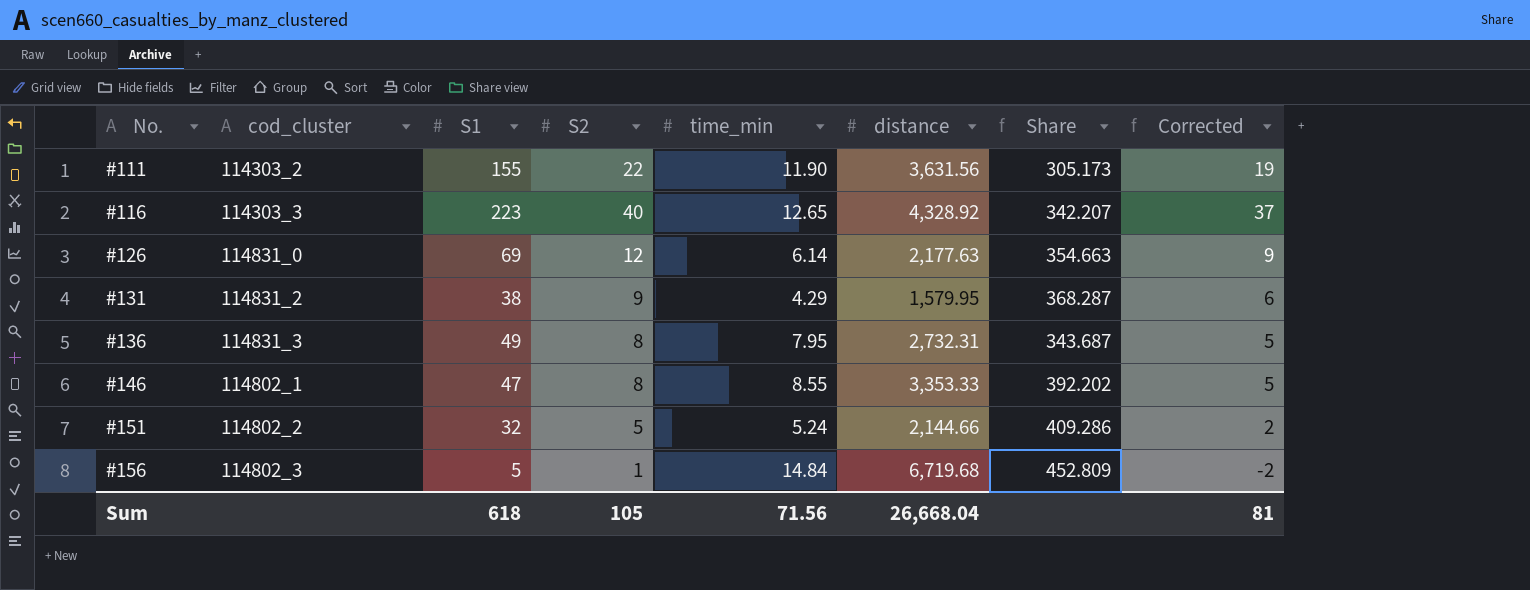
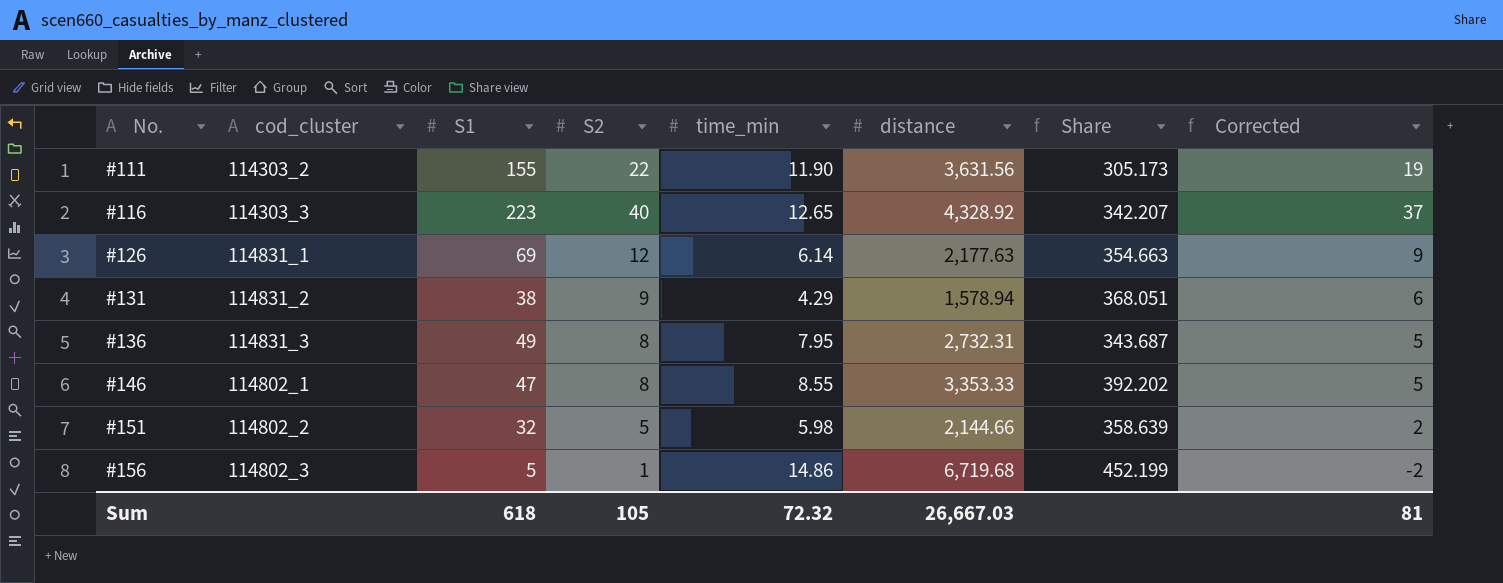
#126 | cod_cluster: 114831_0 -> 114831_1
#131 | distance: 1,579.95 -> 1,578.94
#131 | Share: 368.287 -> 368.051
#151 | time_min: 5.24 -> 5.98
#151 | Share: 409.286 -> 358.639
#156 | time_min: 14.84 -> 14.86
#156 | Share: 452.809 -> 452.199
Sum | time_min: 71.56 -> 72.32
Sum | distance: 26,668.04 -> 26,667.03

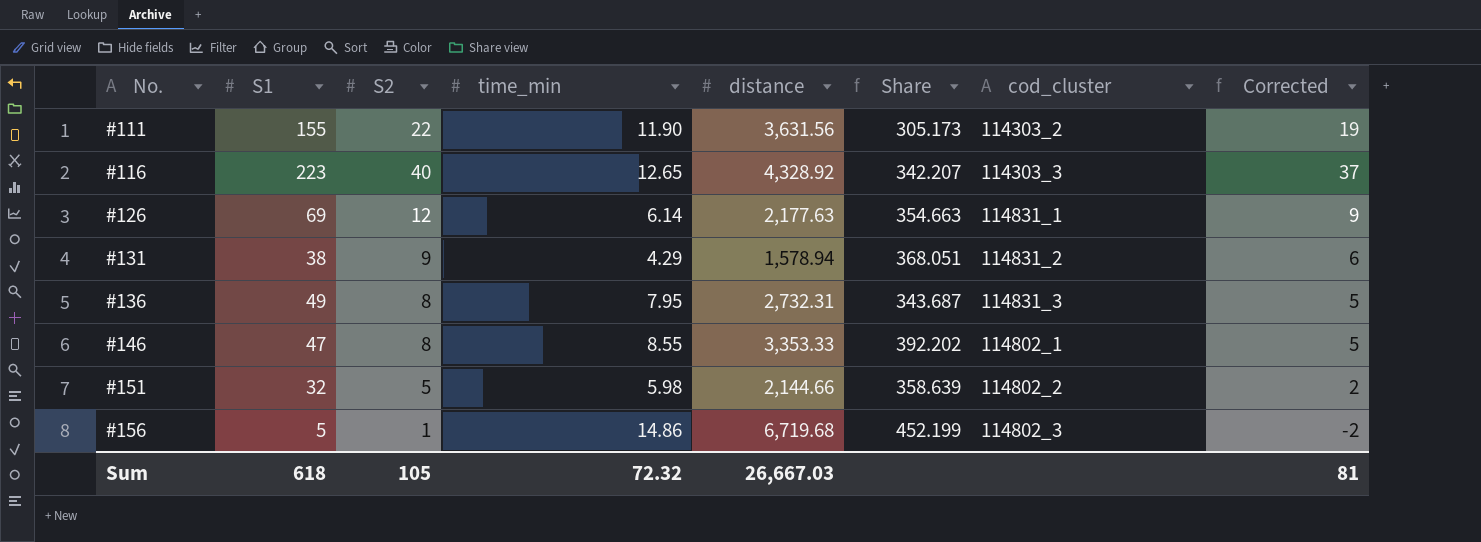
column cod_cluster | position: 2 -> 7

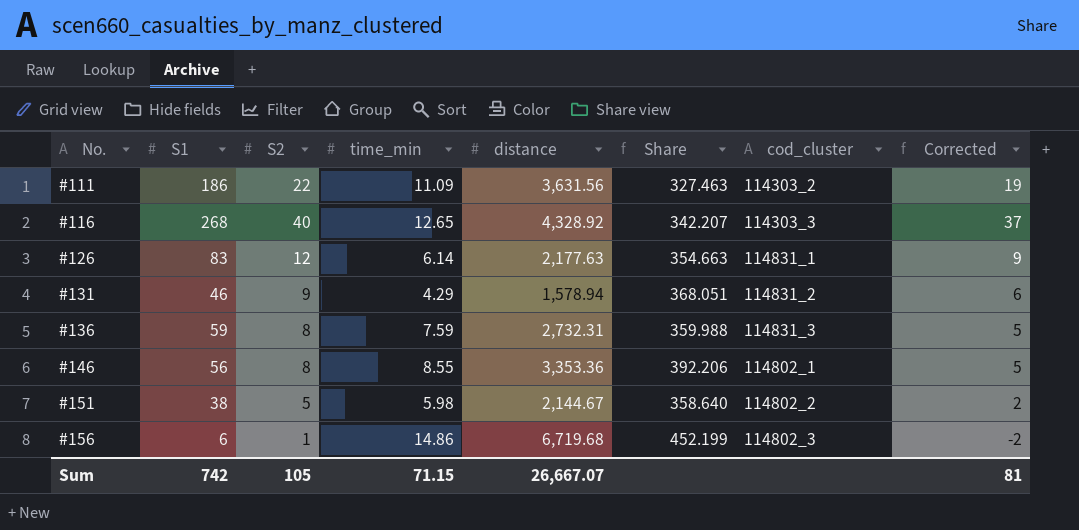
#111 | S1: 155 -> 186
#111 | time_min: 11.90 -> 11.09
#111 | Share: 305.173 -> 327.463
#116 | S1: 223 -> 268
#126 | S1: 69 -> 83
#131 | S1: 38 -> 46
#136 | S1: 49 -> 59
#136 | time_min: 7.95 -> 7.59
#136 | Share: 343.687 -> 359.988
#146 | S1: 47 -> 56
#146 | distance: 3,353.33 -> 3,353.36
#146 | Share: 392.202 -> 392.206
#151 | S1: 32 -> 38
#151 | distance: 2,144.66 -> 2,144.67
#151 | Share: 358.639 -> 358.640
#156 | S1: 5 -> 6
Sum | S1: 618 -> 742
Sum | time_min: 72.32 -> 71.15
Sum | distance: 26,667.03 -> 26,667.07

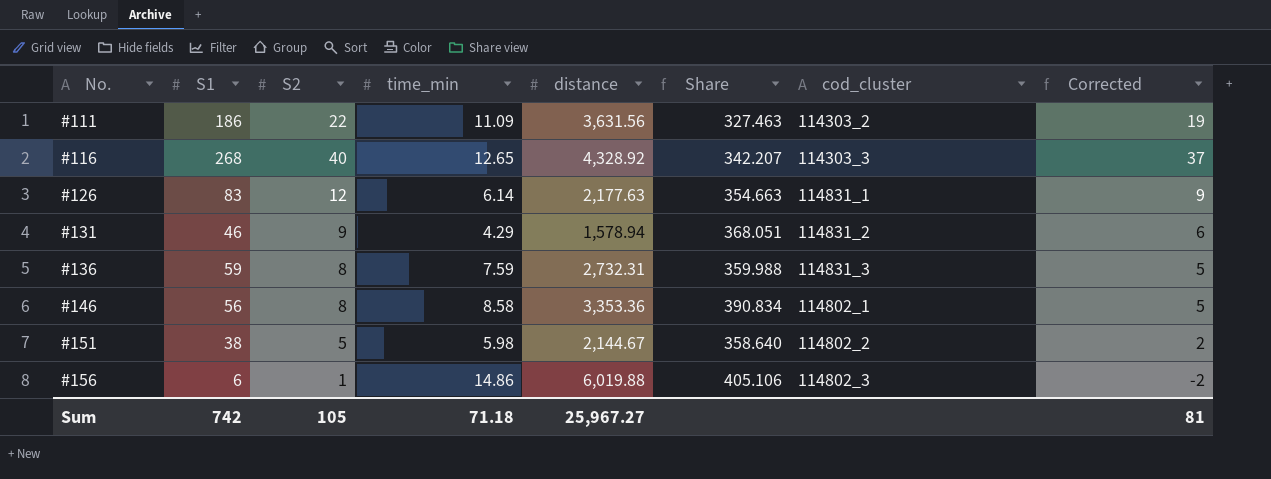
#146 | time_min: 8.55 -> 8.58
#146 | Share: 392.206 -> 390.834
#156 | distance: 6,719.68 -> 6,019.88
#156 | Share: 452.199 -> 405.106
Sum | time_min: 71.15 -> 71.18
Sum | distance: 26,667.07 -> 25,967.27

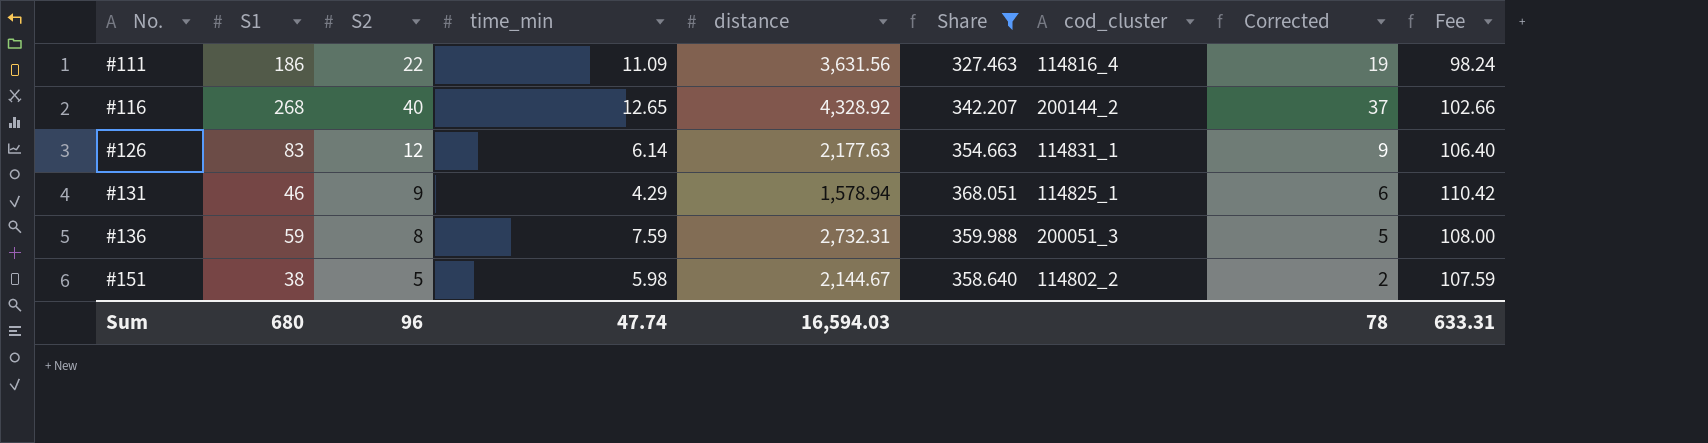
filter: none -> Share <= 368.051
column Fee | formula: none -> [Share] * 0.3
#111 | cod_cluster: 114303_2 -> 114816_4
#116 | cod_cluster: 114303_3 -> 200144_2
#131 | cod_cluster: 114831_2 -> 114825_1
#136 | cod_cluster: 114831_3 -> 200051_3
Sum | S1: 742 -> 680
Sum | S2: 105 -> 96
Sum | time_min: 71.18 -> 47.74
Sum | distance: 25,967.27 -> 16,594.03
Sum | Corrected: 81 -> 78

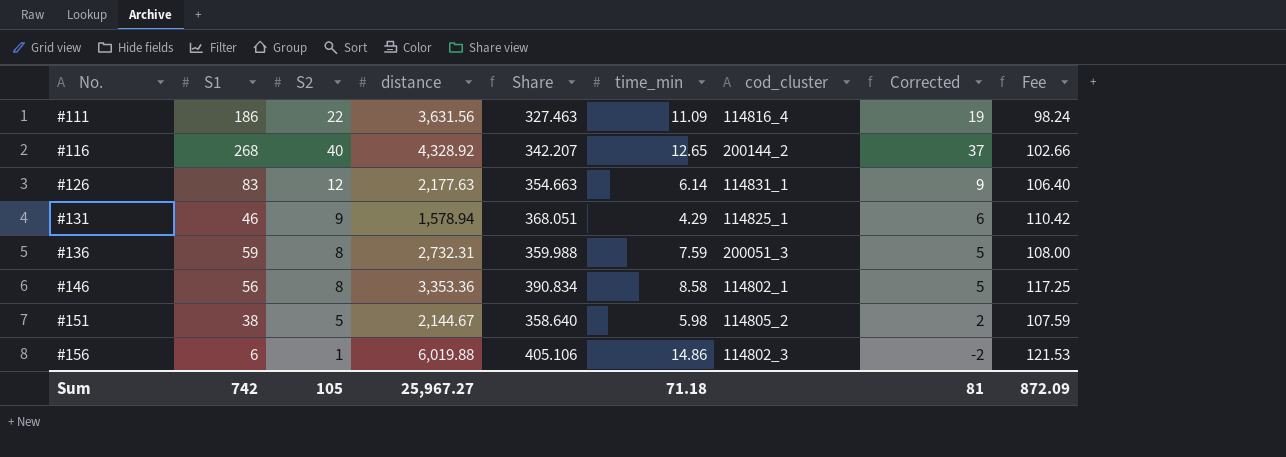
filter: Share <= 368.051 -> none
column time_min | position: 4 -> 6
#151 | cod_cluster: 114802_2 -> 114805_2
Sum | S1: 680 -> 742
Sum | S2: 96 -> 105
Sum | distance: 16,594.03 -> 25,967.27
Sum | time_min: 47.74 -> 71.18
Sum | Corrected: 78 -> 81
Sum | Fee: 633.31 -> 872.09

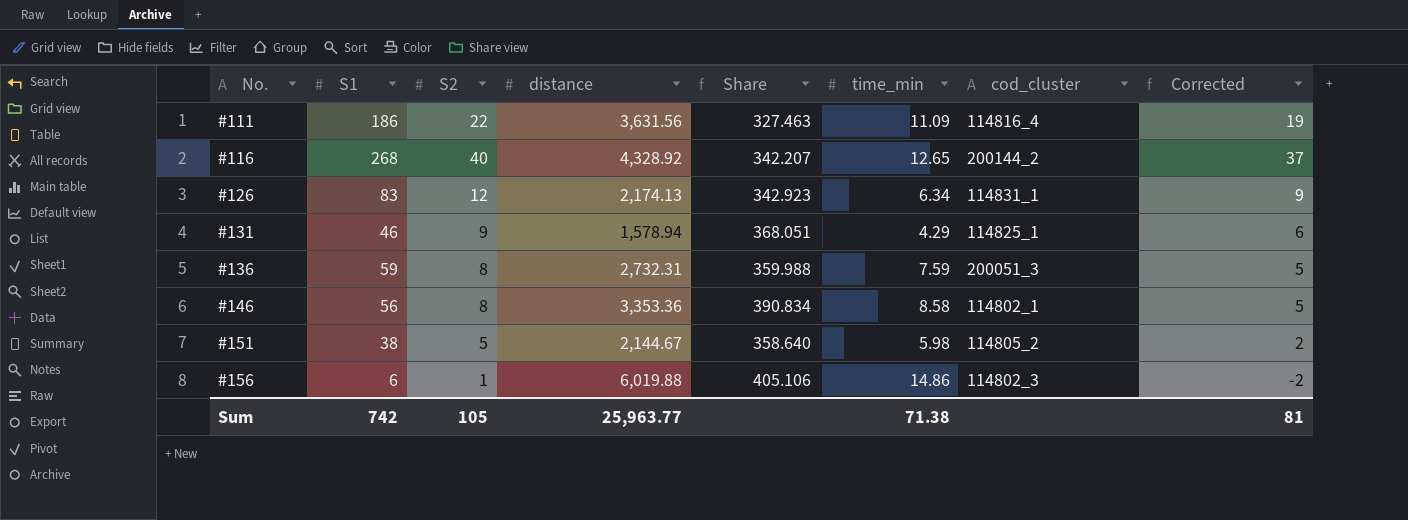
column Fee | formula: [Share] * 0.3 -> none
#126 | distance: 2,177.63 -> 2,174.13
#126 | Share: 354.663 -> 342.923
#126 | time_min: 6.14 -> 6.34
Sum | distance: 25,967.27 -> 25,963.77
Sum | time_min: 71.18 -> 71.38

